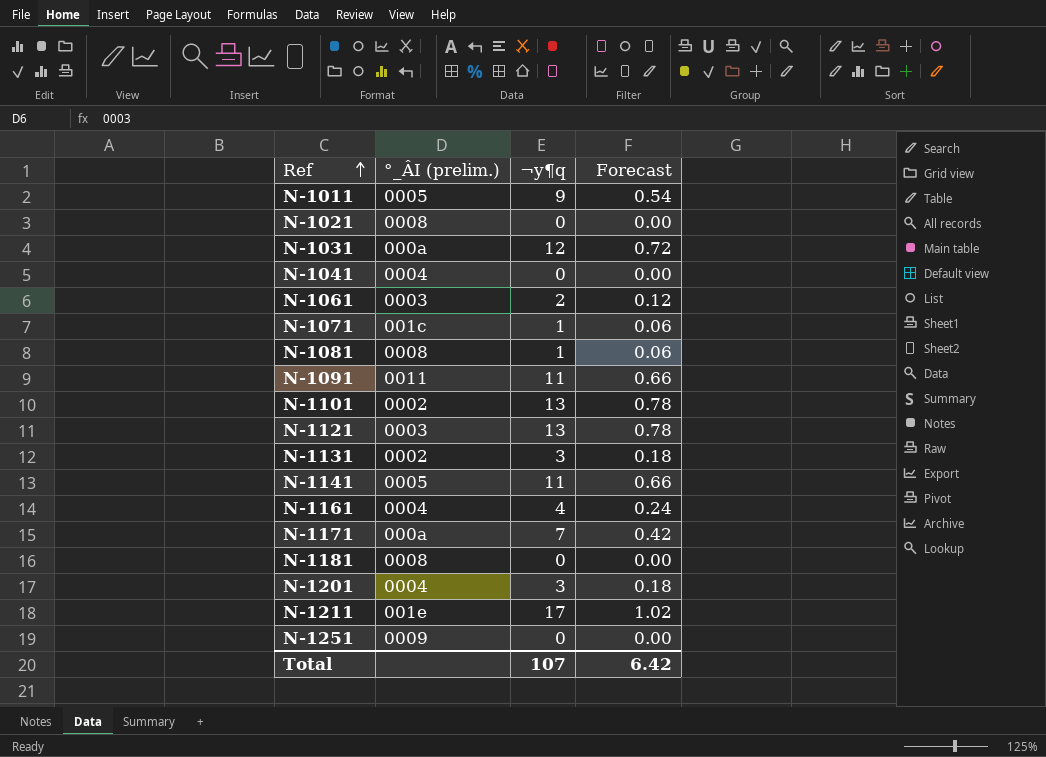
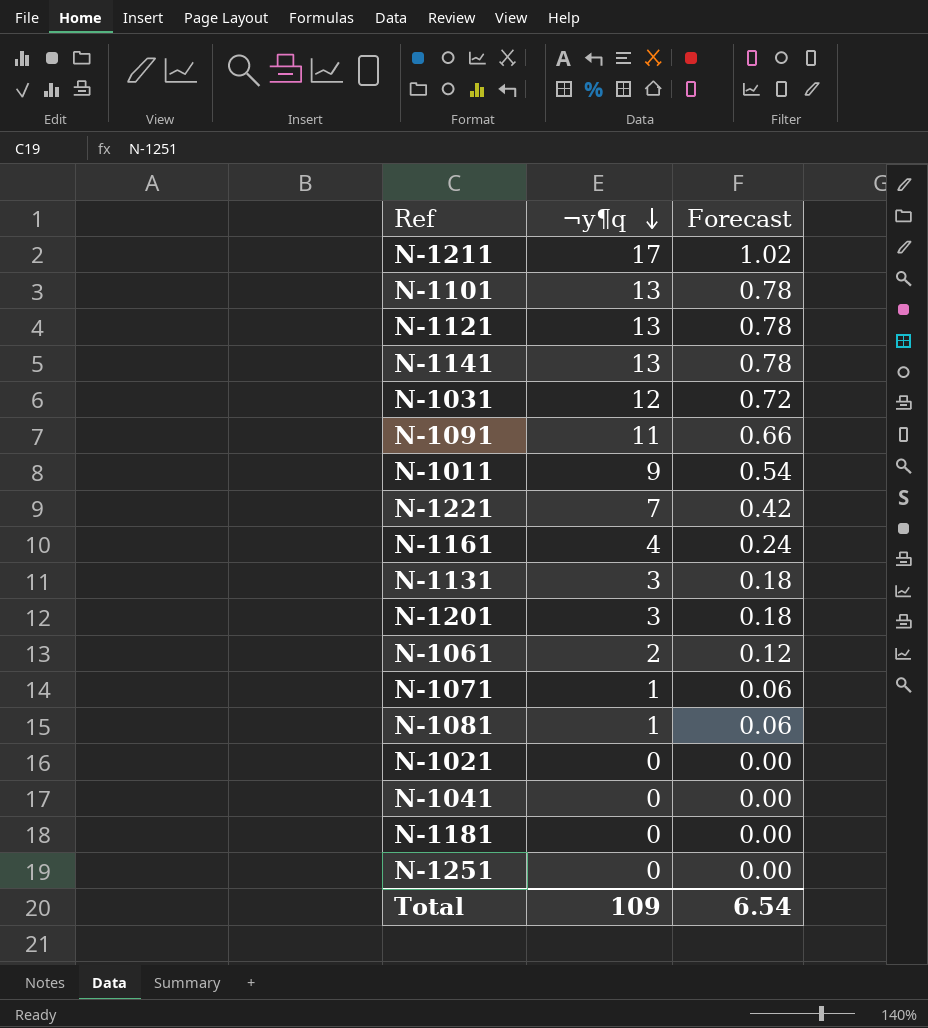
row order: Ref ascending -> ¬y¶q descending
column °_ÂI (prelim.) | position: 2 -> none
row N-1171: 000a | 7 | 0.42 -> none
N-1141 | ¬y¶q: 11 -> 13
N-1141 | Forecast: 0.66 -> 0.78
row N-1221: none -> 7 | 0.42
Total | ¬y¶q: 107 -> 109
Total | Forecast: 6.42 -> 6.54

